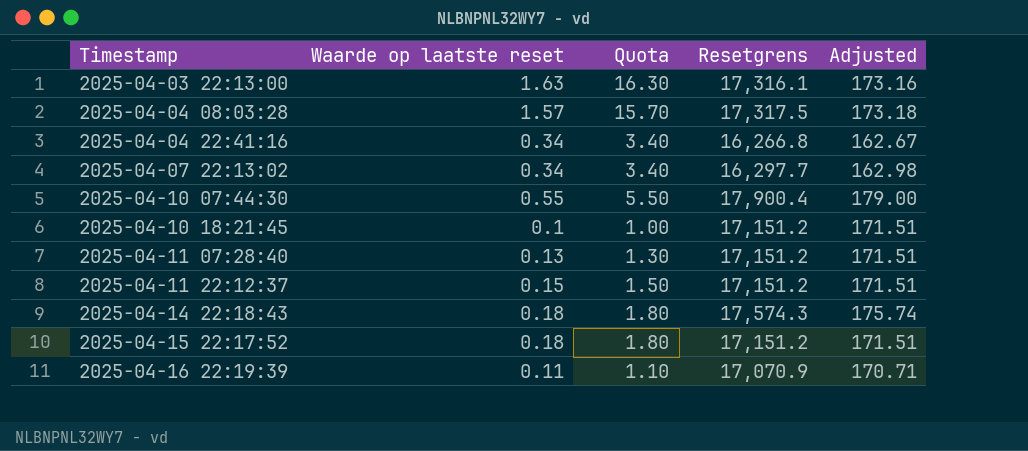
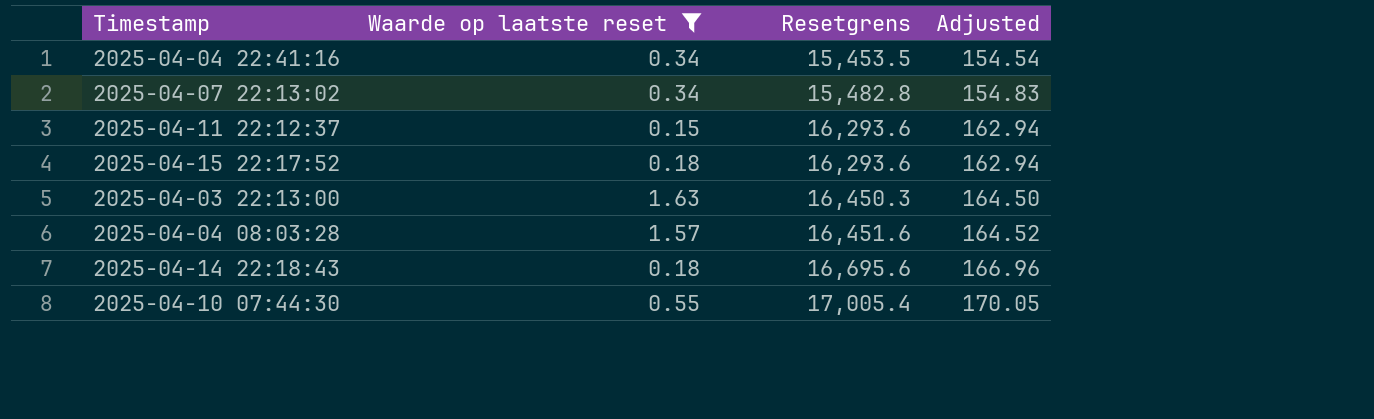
filter: none -> Waarde op laatste reset >= 0.15
row order: Timestamp ascending -> Resetgrens ascending
column Quota | formula: [Waarde op laatste reset] * 10 -> none
2025-04-04 22:41:16 | Resetgrens: 16,266.8 -> 15,453.5
2025-04-04 22:41:16 | Adjusted: 162.67 -> 154.54
2025-04-07 22:13:02 | Resetgrens: 16,297.7 -> 15,482.8
2025-04-07 22:13:02 | Adjusted: 162.98 -> 154.83
2025-04-11 22:12:37 | Resetgrens: 17,151.2 -> 16,293.6
2025-04-11 22:12:37 | Adjusted: 171.51 -> 162.94
2025-04-15 22:17:52 | Resetgrens: 17,151.2 -> 16,293.6
2025-04-15 22:17:52 | Adjusted: 171.51 -> 162.94
2025-04-03 22:13:00 | Resetgrens: 17,316.1 -> 16,450.3
2025-04-03 22:13:00 | Adjusted: 173.16 -> 164.50
2025-04-04 08:03:28 | Resetgrens: 17,317.5 -> 16,451.6
2025-04-04 08:03:28 | Adjusted: 173.18 -> 164.52
2025-04-14 22:18:43 | Resetgrens: 17,574.3 -> 16,695.6
2025-04-14 22:18:43 | Adjusted: 175.74 -> 166.96
2025-04-10 07:44:30 | Resetgrens: 17,900.4 -> 17,005.4
2025-04-10 07:44:30 | Adjusted: 179.00 -> 170.05

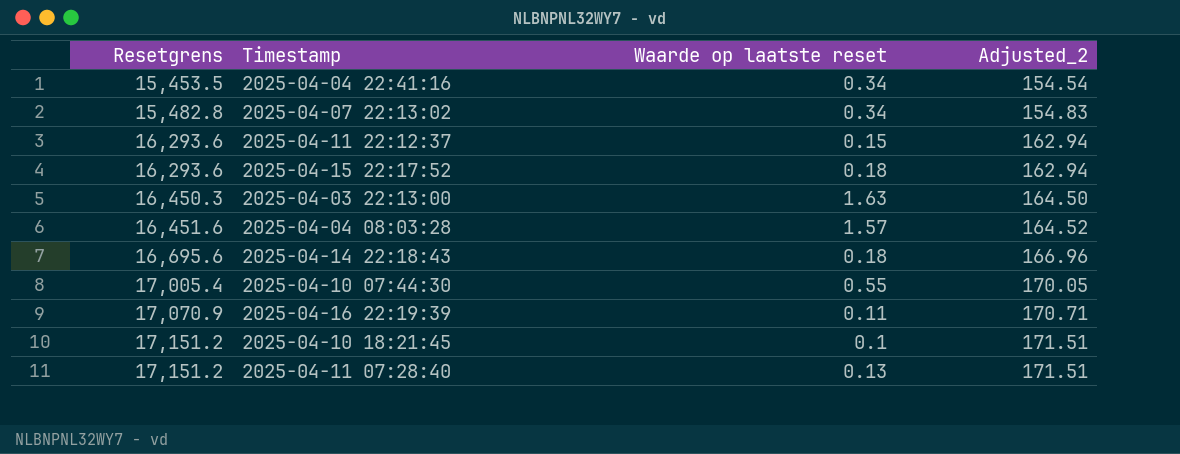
filter: Waarde op laatste reset >= 0.15 -> none
column Resetgrens | position: 3 -> 1
column name: Adjusted -> Adjusted_2

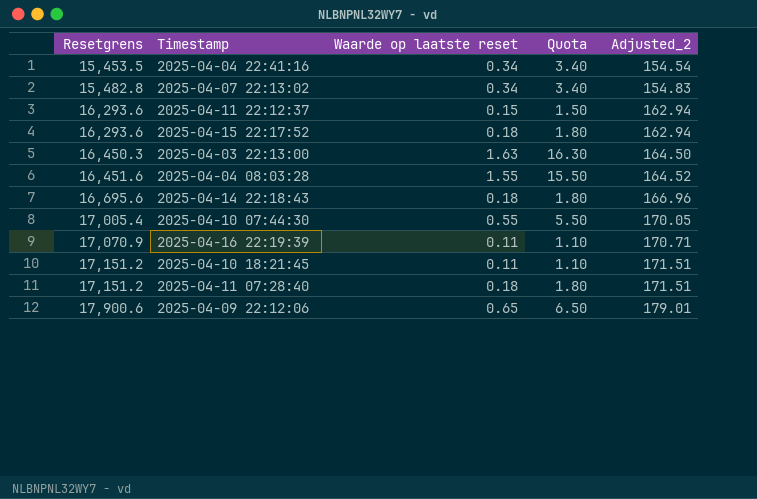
column Quota | formula: none -> [Waarde op laatste reset] * 10
2025-04-04 08:03:28 | Waarde op laatste reset: 1.57 -> 1.55
2025-04-10 18:21:45 | Waarde op laatste reset: 0.1 -> 0.11
2025-04-11 07:28:40 | Waarde op laatste reset: 0.13 -> 0.18
row 2025-04-09 22:12:06: none -> 17,900.6 | 0.65 | 6.50 | 179.01

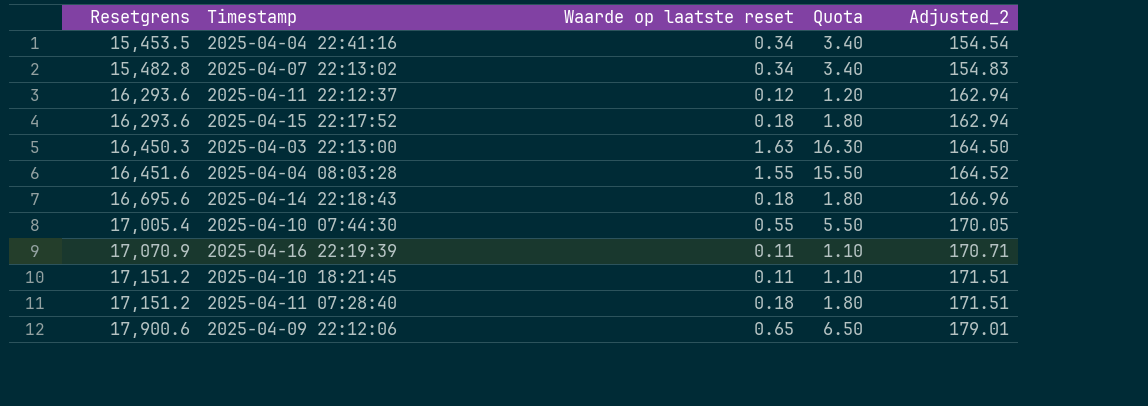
2025-04-11 22:12:37 | Waarde op laatste reset: 0.15 -> 0.12
2025-04-11 22:12:37 | Quota: 1.50 -> 1.20

